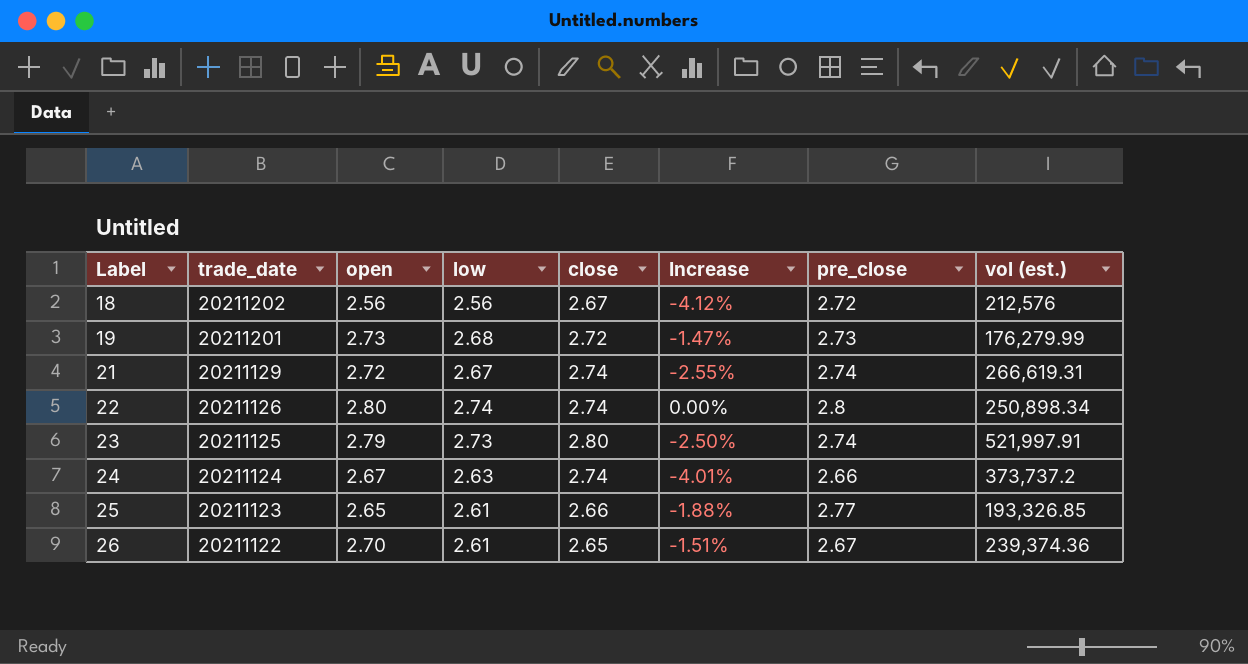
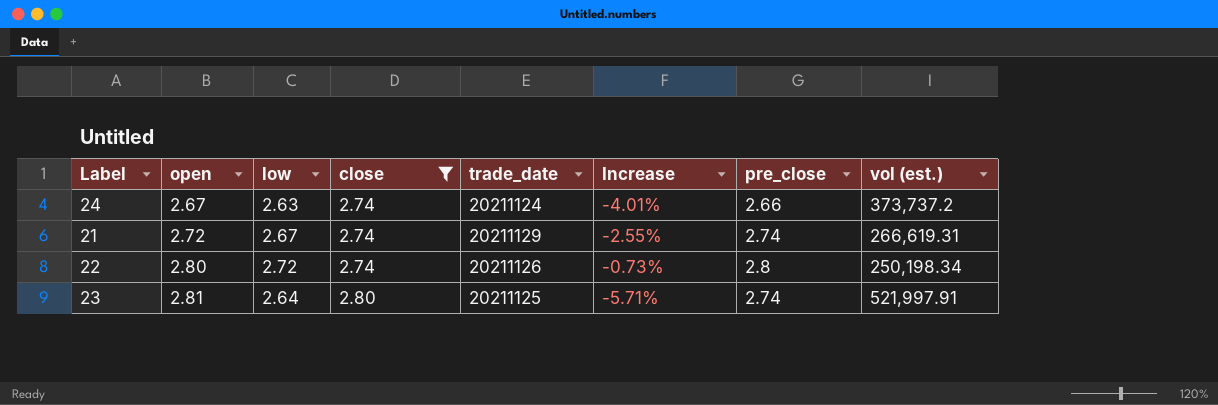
filter: none -> close >= 2.74
row order: Label ascending -> open ascending
column trade_date | position: 2 -> 5
22 | low: 2.74 -> 2.72
22 | Increase: 0.00% -> -0.73%
22 | vol (est.): 250,898.34 -> 250,198.34
23 | open: 2.79 -> 2.81
23 | low: 2.73 -> 2.64
23 | Increase: -2.50% -> -5.71%

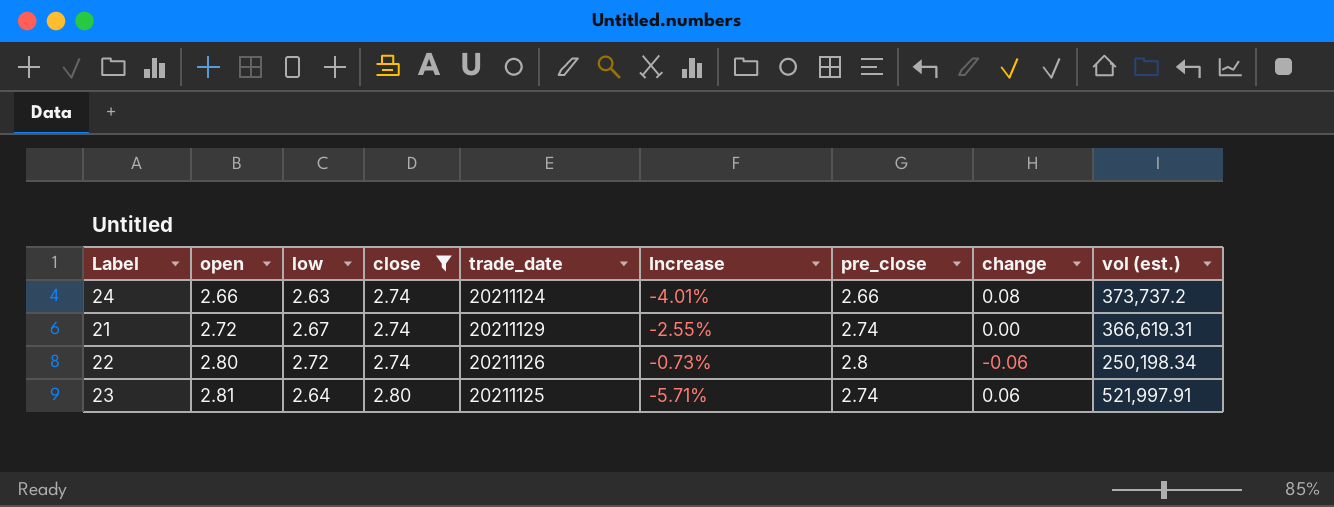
column change | formula: none -> [close] - [pre_close]
24 | open: 2.67 -> 2.66
21 | vol (est.): 266,619.31 -> 366,619.31

